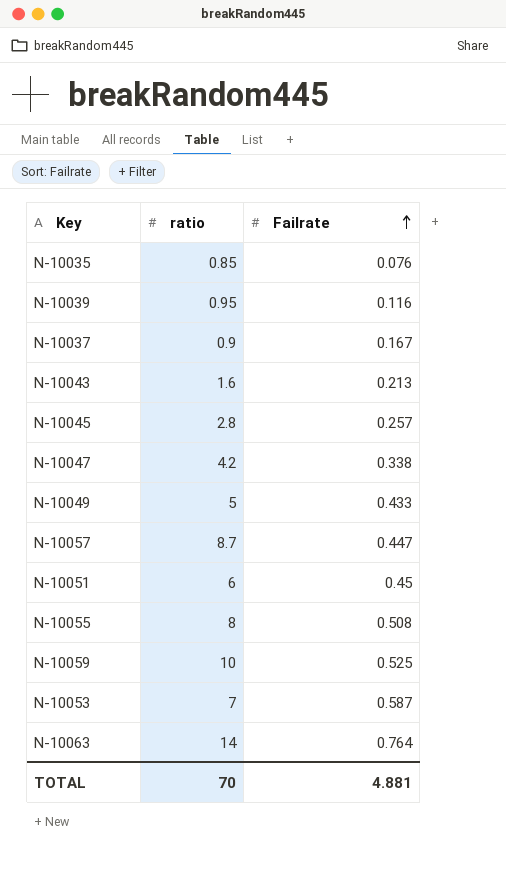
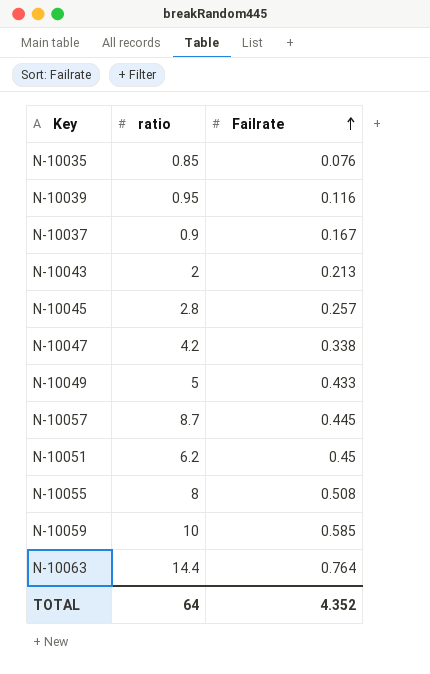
row N-10053: 7 | 0.587 -> none
N-10043 | ratio: 1.6 -> 2
N-10057 | Failrate: 0.447 -> 0.445
N-10051 | ratio: 6 -> 6.2
N-10059 | Failrate: 0.525 -> 0.585
N-10063 | ratio: 14 -> 14.4
TOTAL | ratio: 70 -> 64
TOTAL | Failrate: 4.881 -> 4.352

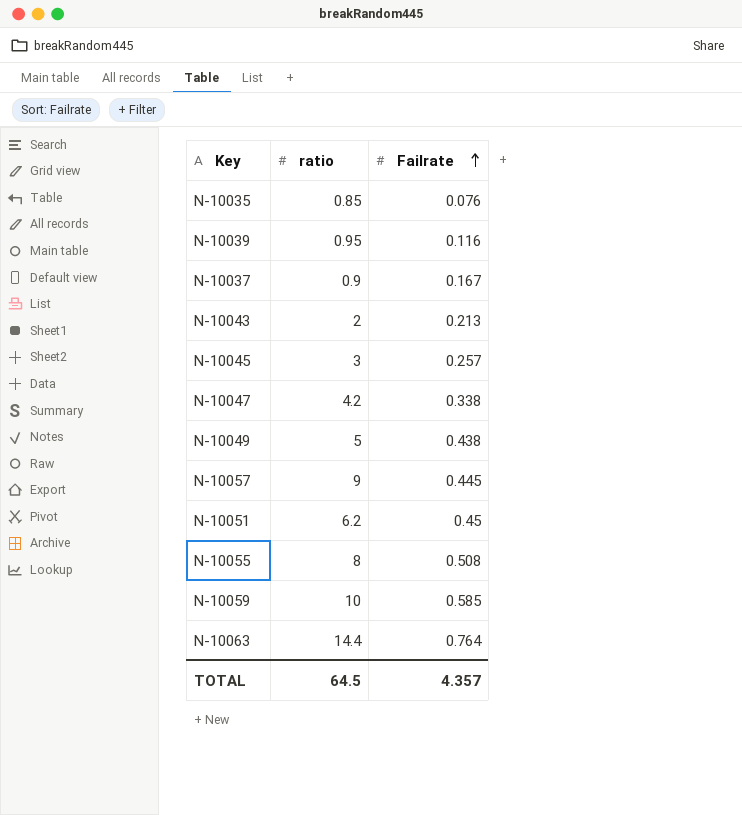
N-10045 | ratio: 2.8 -> 3
N-10049 | Failrate: 0.433 -> 0.438
N-10057 | ratio: 8.7 -> 9
TOTAL | ratio: 64 -> 64.5
TOTAL | Failrate: 4.352 -> 4.357

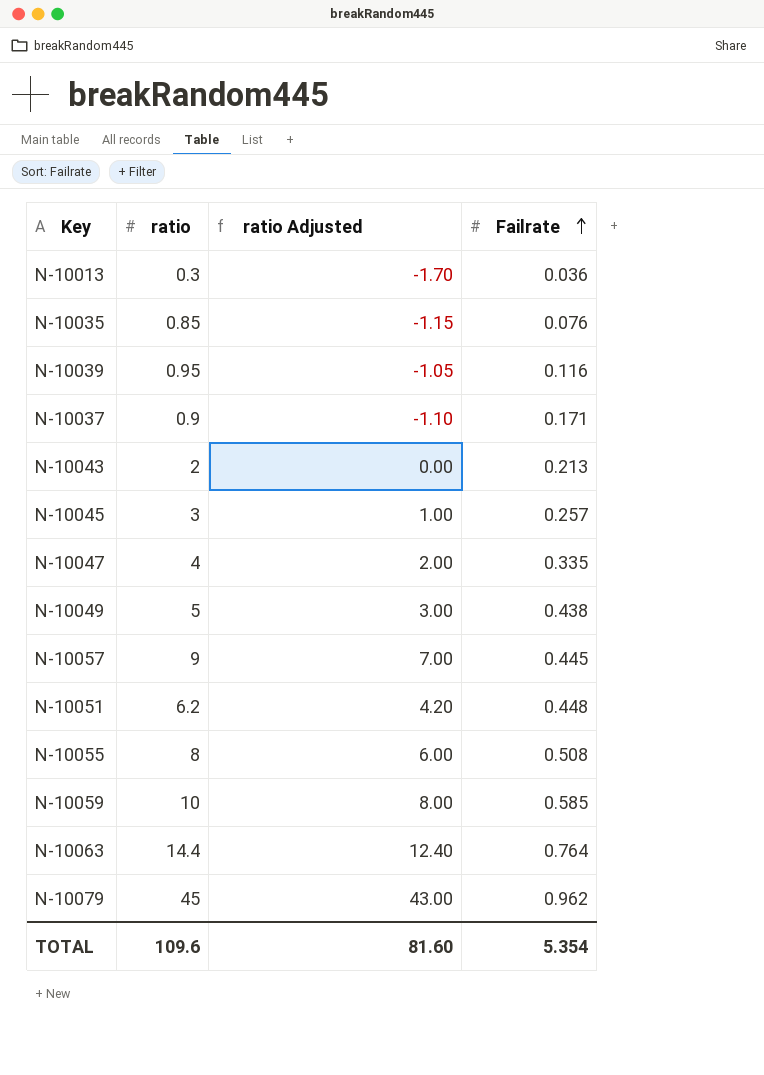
column ratio Adjusted | formula: none -> [ratio] - 2
row N-10013: none -> 0.3 | -1.70 | 0.036
N-10037 | Failrate: 0.167 -> 0.171
N-10047 | ratio: 4.2 -> 4
N-10047 | Failrate: 0.338 -> 0.335
N-10051 | Failrate: 0.45 -> 0.448
row N-10079: none -> 45 | 43.00 | 0.962
TOTAL | ratio: 64.5 -> 109.6
TOTAL | Failrate: 4.357 -> 5.354

